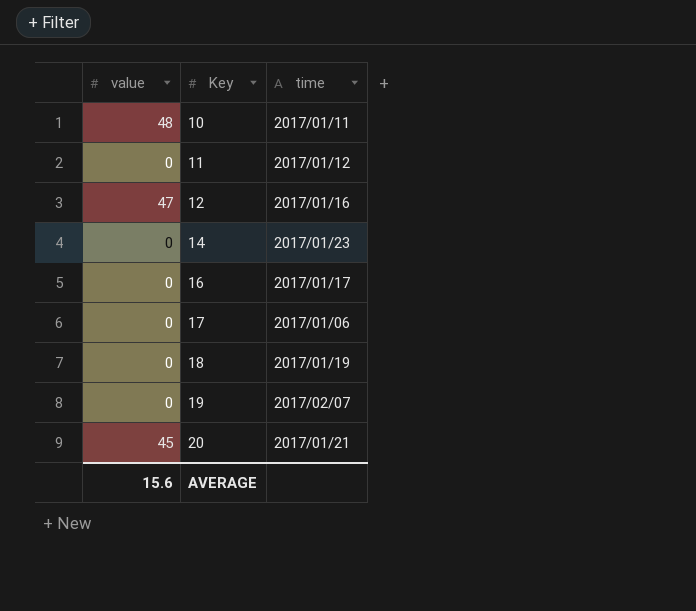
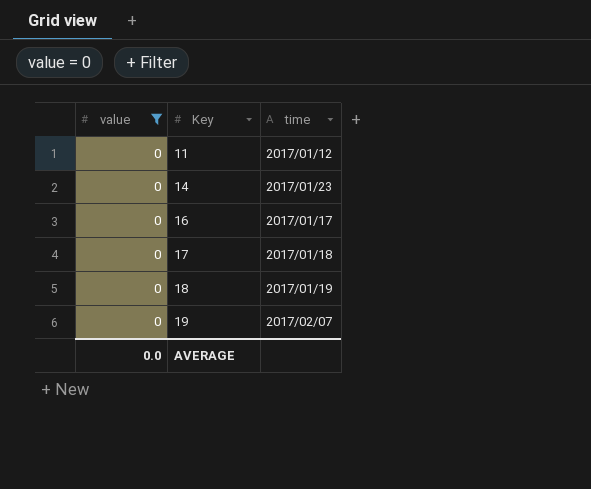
filter: none -> value = 0
17 | time: 2017/01/06 -> 2017/01/18
AVERAGE | value: 15.6 -> 0.0

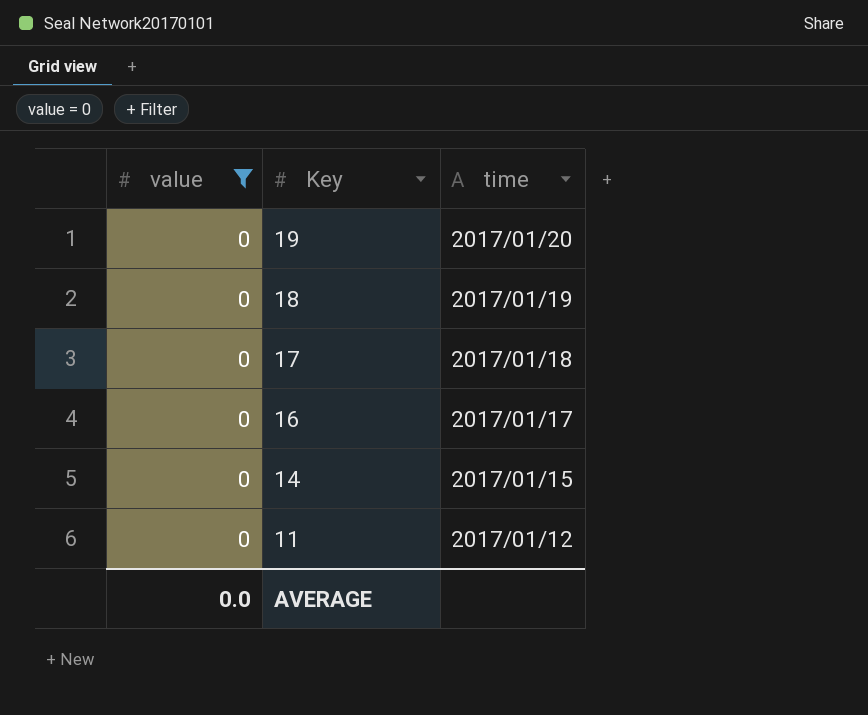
row order: Key ascending -> Key descending
19 | time: 2017/02/07 -> 2017/01/20
14 | time: 2017/01/23 -> 2017/01/15

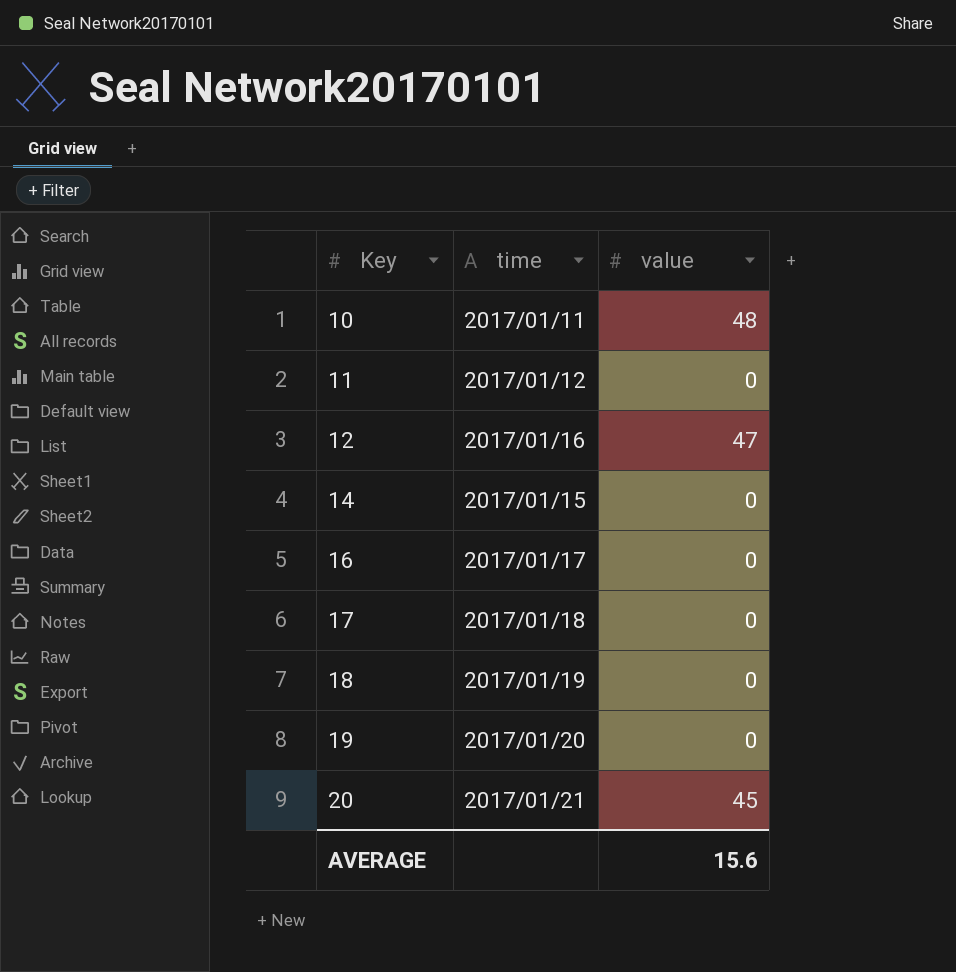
filter: value = 0 -> none
row order: Key descending -> Key ascending
column value | position: 1 -> 3
AVERAGE | value: 0.0 -> 15.6

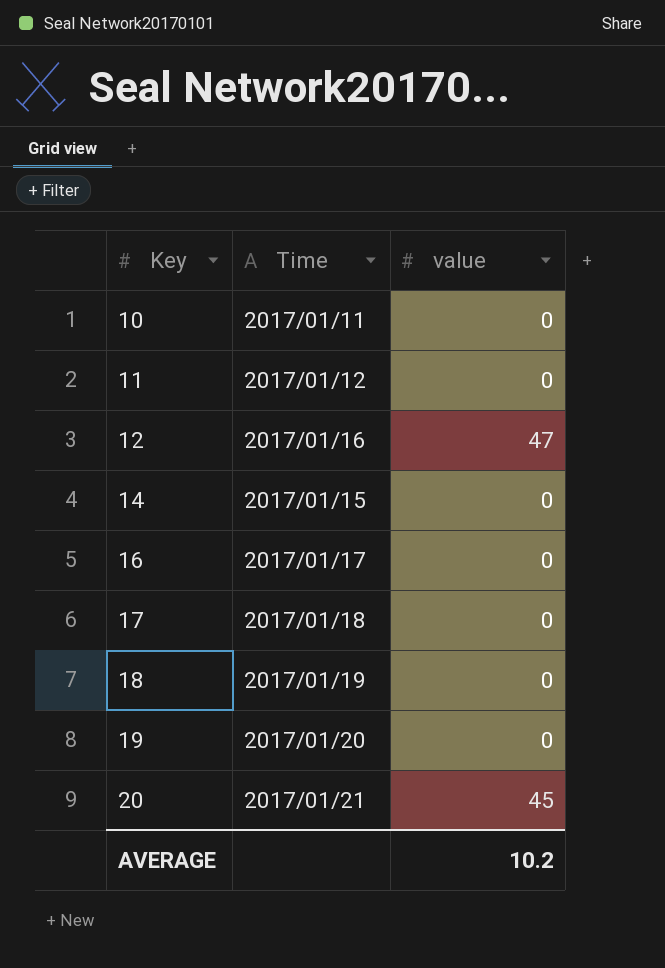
column name: time -> Time
10 | value: 48 -> 0
AVERAGE | value: 15.6 -> 10.2

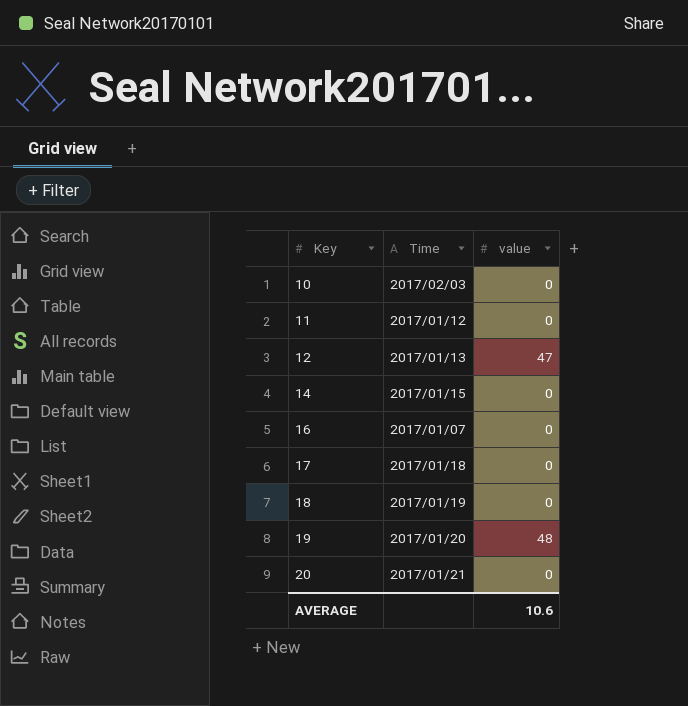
10 | Time: 2017/01/11 -> 2017/02/03
12 | Time: 2017/01/16 -> 2017/01/13
16 | Time: 2017/01/17 -> 2017/01/07
19 | value: 0 -> 48
20 | value: 45 -> 0
AVERAGE | value: 10.2 -> 10.6

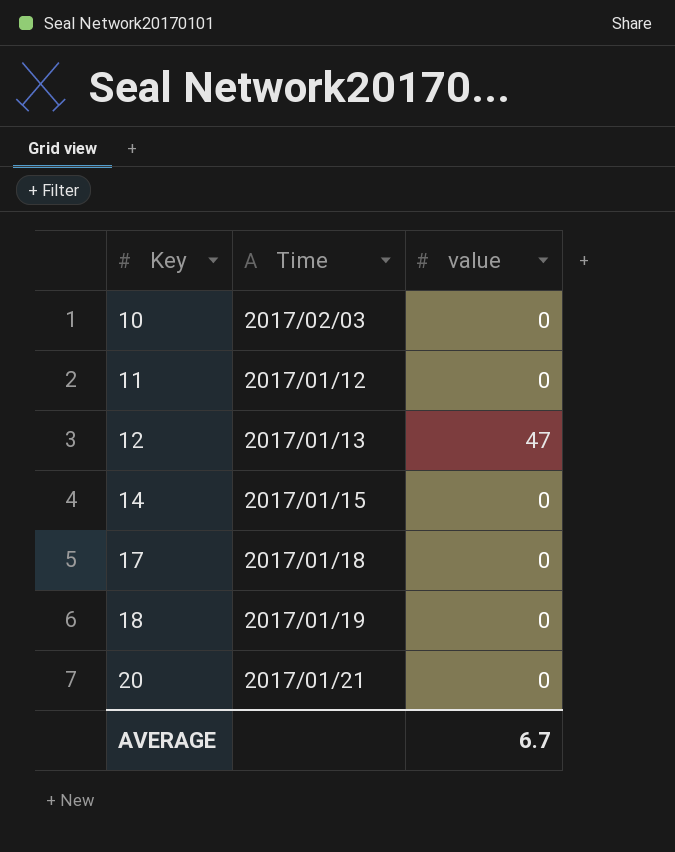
row 16: 2017/01/07 | 0 -> none
row 19: 2017/01/20 | 48 -> none
AVERAGE | value: 10.6 -> 6.7

